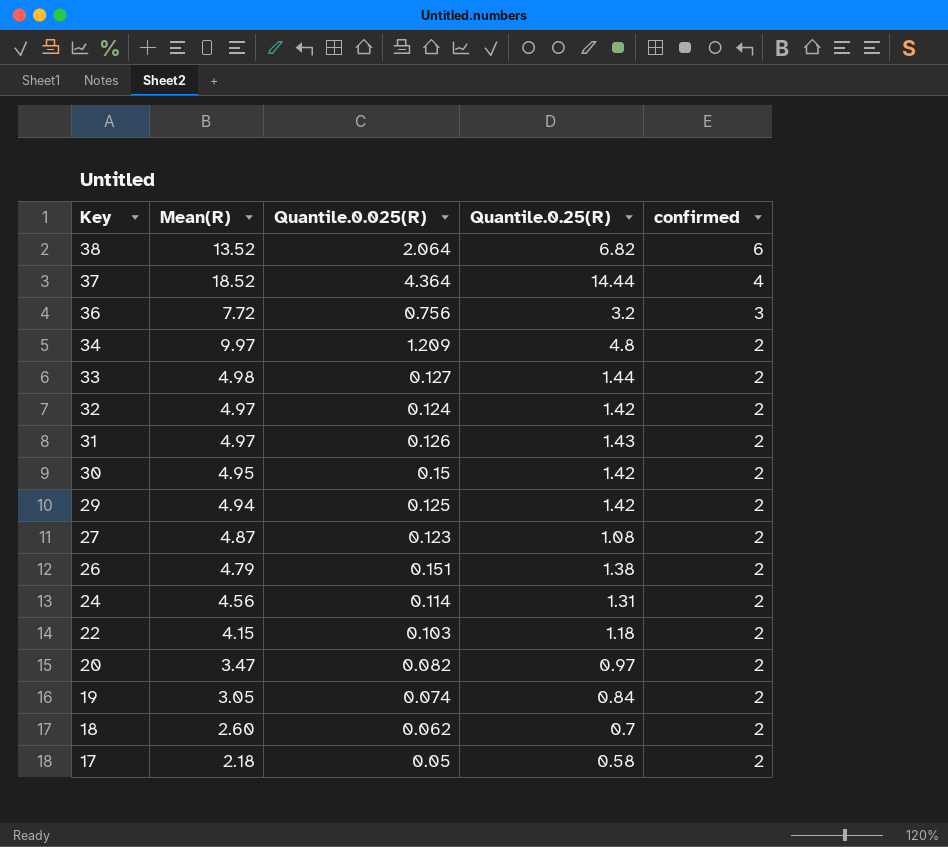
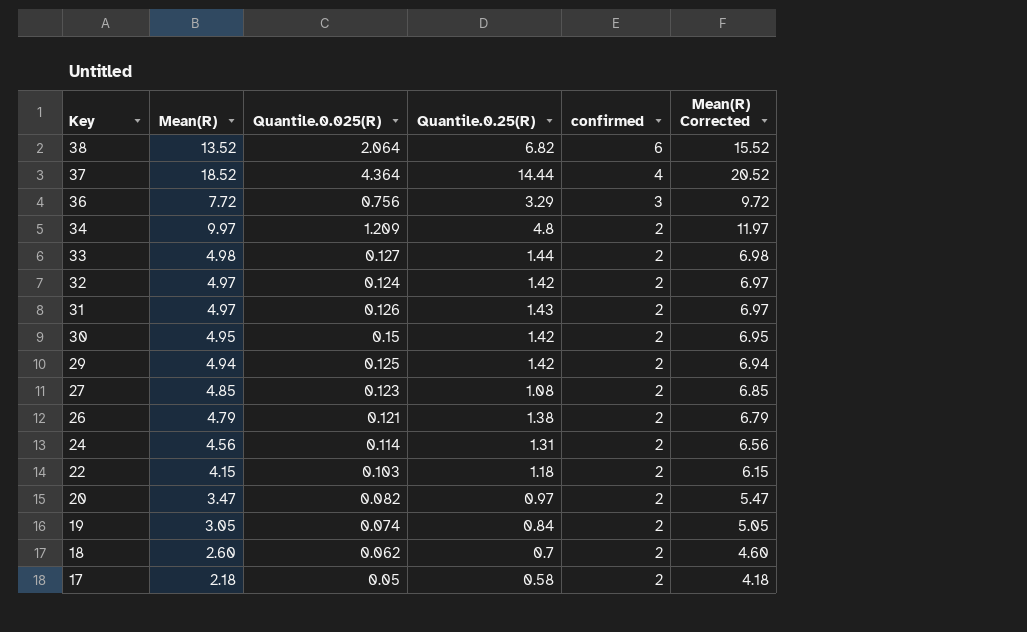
column Mean(R) Corrected | formula: none -> [Mean(R)] + 2
36 | Quantile.0.25(R): 3.2 -> 3.29
27 | Mean(R): 4.87 -> 4.85
26 | Quantile.0.025(R): 0.151 -> 0.121

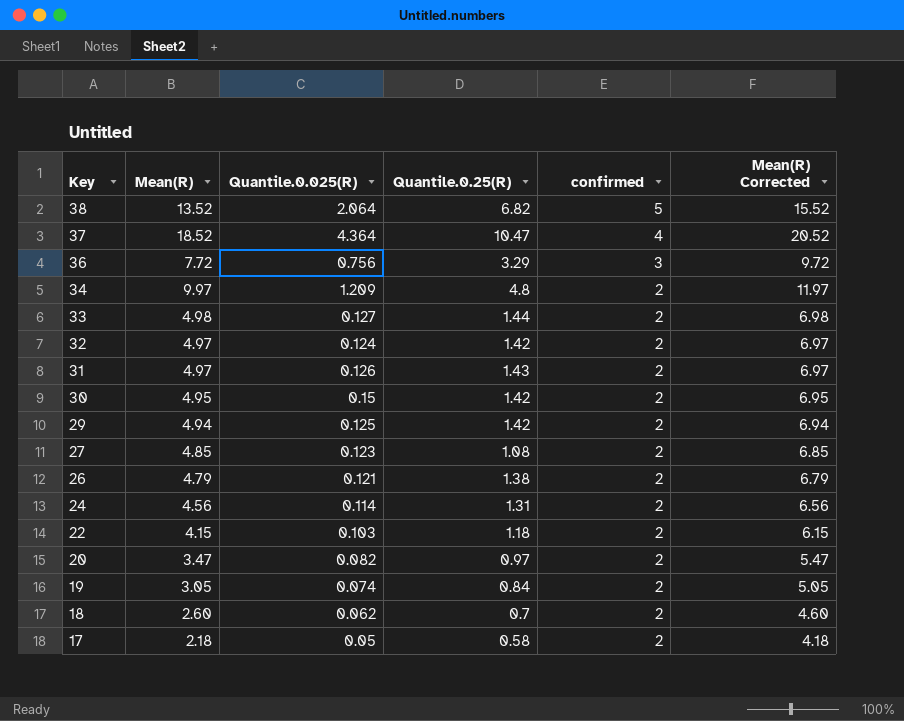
38 | confirmed: 6 -> 5
37 | Quantile.0.25(R): 14.44 -> 10.47

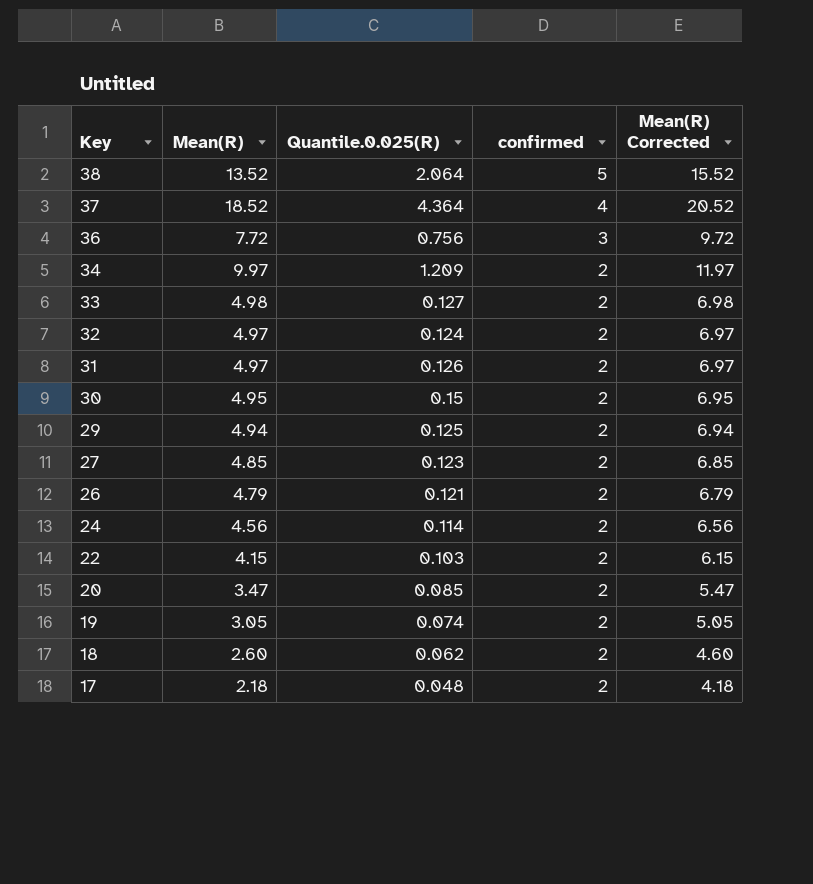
column Quantile.0.25(R) | position: 4 -> none
20 | Quantile.0.025(R): 0.082 -> 0.085
17 | Quantile.0.025(R): 0.05 -> 0.048

